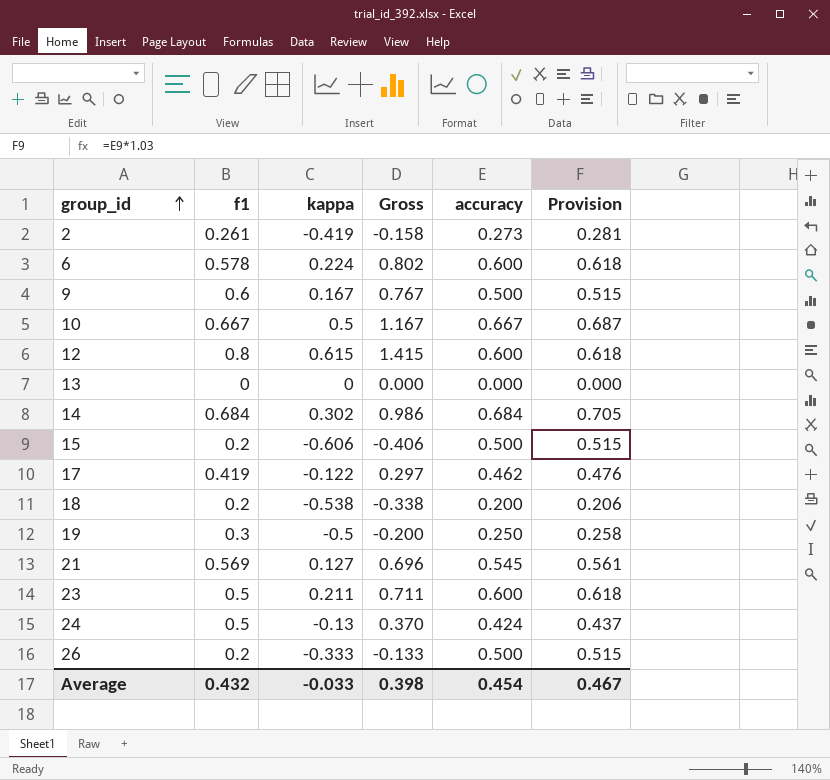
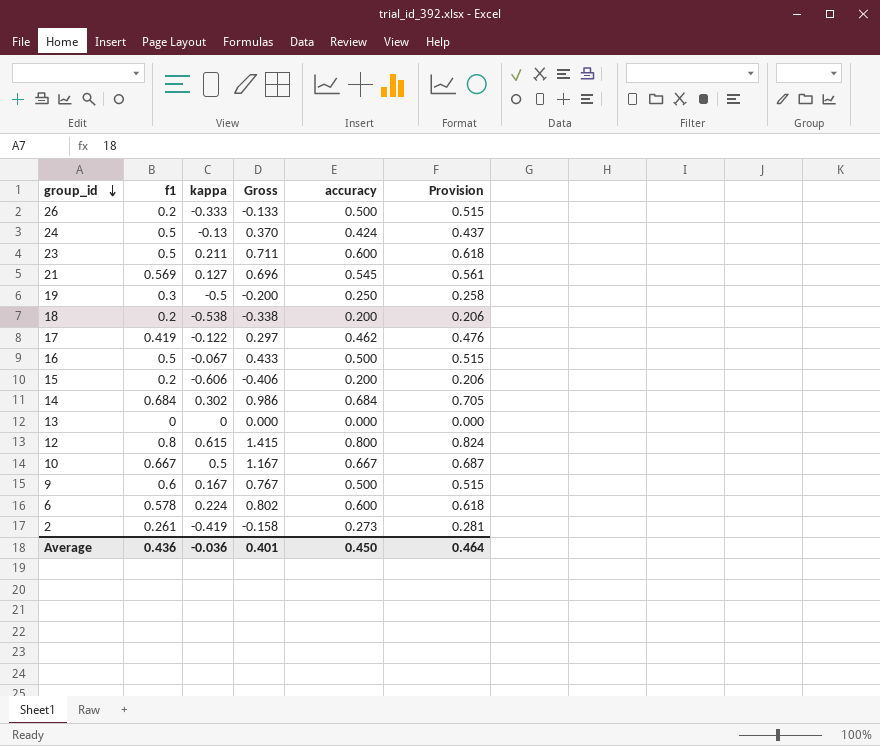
row order: group_id ascending -> group_id descending
row 16: none -> 0.5 | -0.067 | 0.433 | 0.500 | 0.515
15 | accuracy: 0.500 -> 0.200
15 | Provision: 0.515 -> 0.206
12 | accuracy: 0.600 -> 0.800
12 | Provision: 0.618 -> 0.824
Average | f1: 0.432 -> 0.436
Average | kappa: -0.033 -> -0.036
Average | Gross: 0.398 -> 0.401
Average | accuracy: 0.454 -> 0.450
Average | Provision: 0.467 -> 0.464

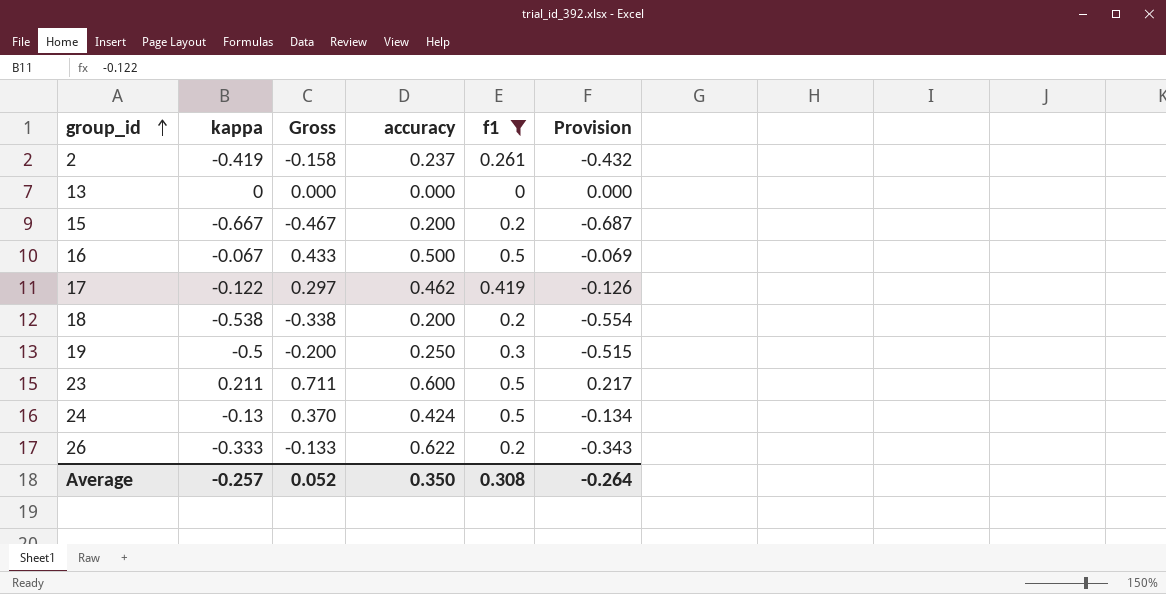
filter: none -> f1 <= 0.5
row order: group_id descending -> group_id ascending
column f1 | position: 2 -> 5
column Provision | formula: [accuracy] * 1.03 -> [kappa] * 1.03
2 | accuracy: 0.273 -> 0.237
15 | kappa: -0.606 -> -0.667
15 | Gross: -0.406 -> -0.467
26 | accuracy: 0.500 -> 0.622
Average | kappa: -0.036 -> -0.257
Average | Gross: 0.401 -> 0.052
Average | accuracy: 0.450 -> 0.350
Average | f1: 0.436 -> 0.308
Average | Provision: 0.464 -> -0.264

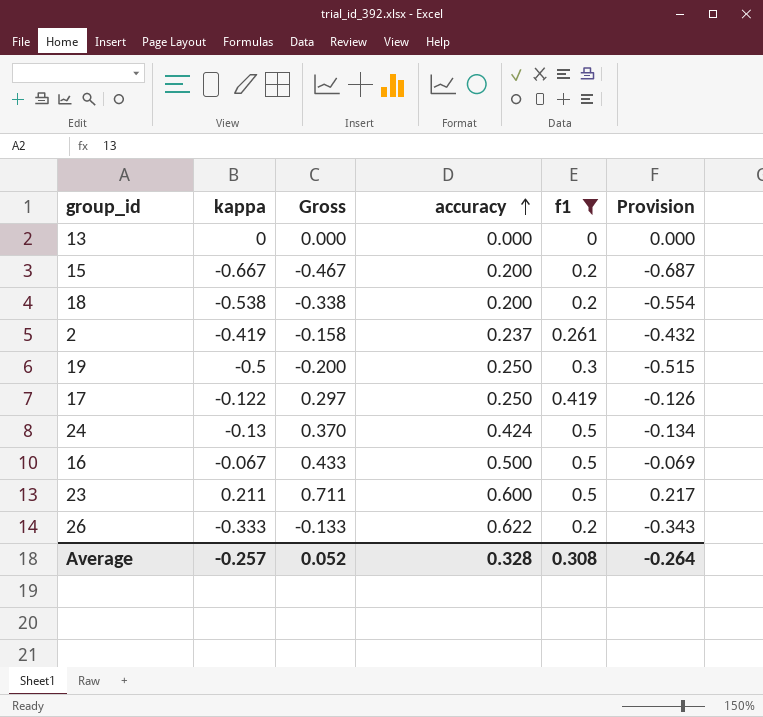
row order: group_id ascending -> accuracy ascending
17 | accuracy: 0.462 -> 0.250
Average | accuracy: 0.350 -> 0.328

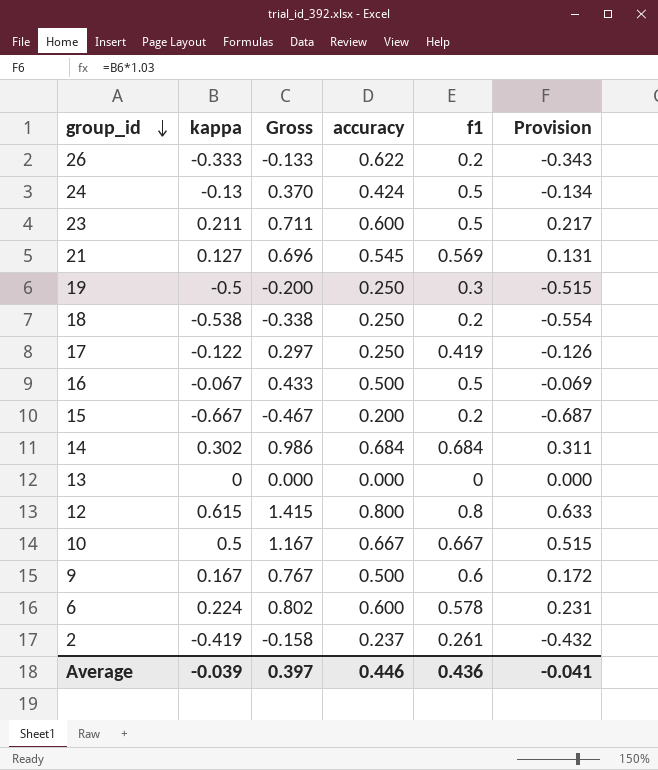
filter: f1 <= 0.5 -> none
row order: accuracy ascending -> group_id descending
18 | accuracy: 0.200 -> 0.250
Average | kappa: -0.257 -> -0.039
Average | Gross: 0.052 -> 0.397
Average | accuracy: 0.328 -> 0.446
Average | f1: 0.308 -> 0.436
Average | Provision: -0.264 -> -0.041

